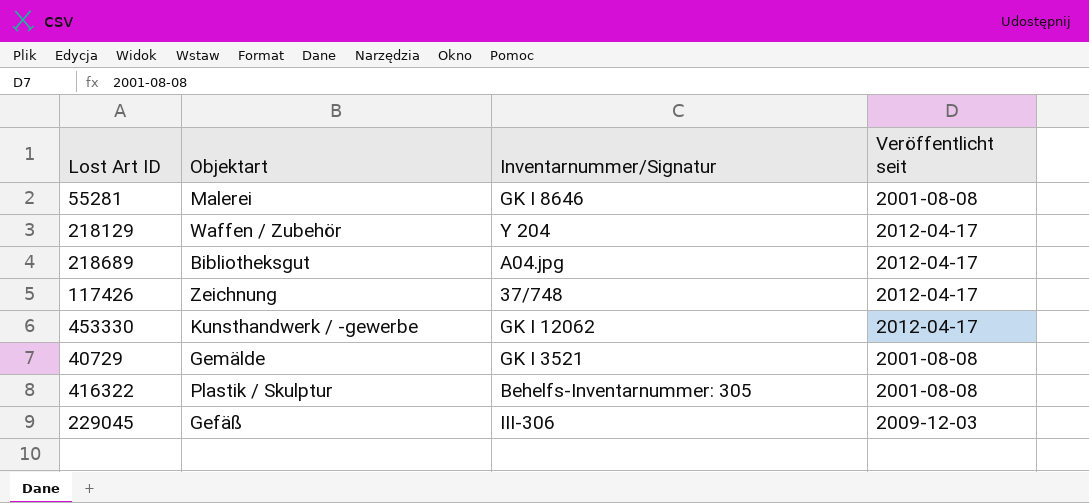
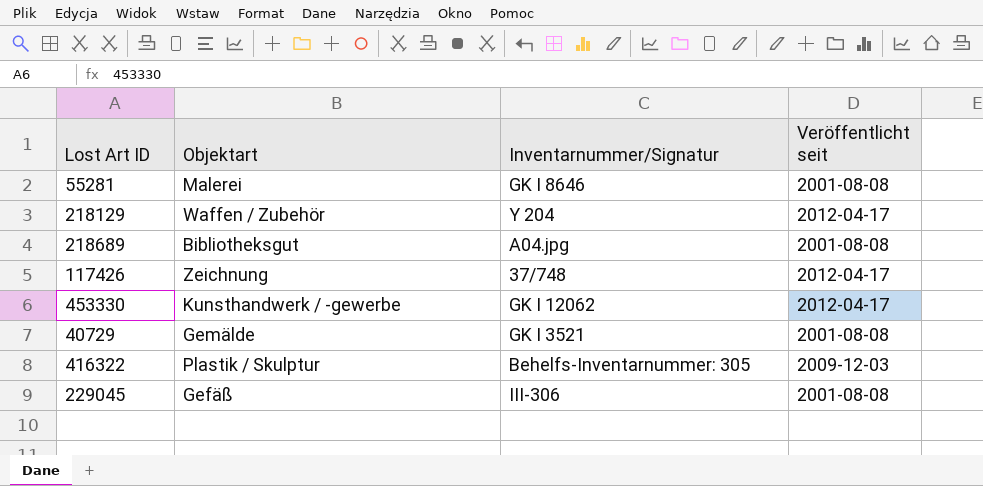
218689 | Veröffentlicht seit: 2012-04-17 -> 2001-08-08
416322 | Veröffentlicht seit: 2001-08-08 -> 2009-12-03
229045 | Veröffentlicht seit: 2009-12-03 -> 2001-08-08

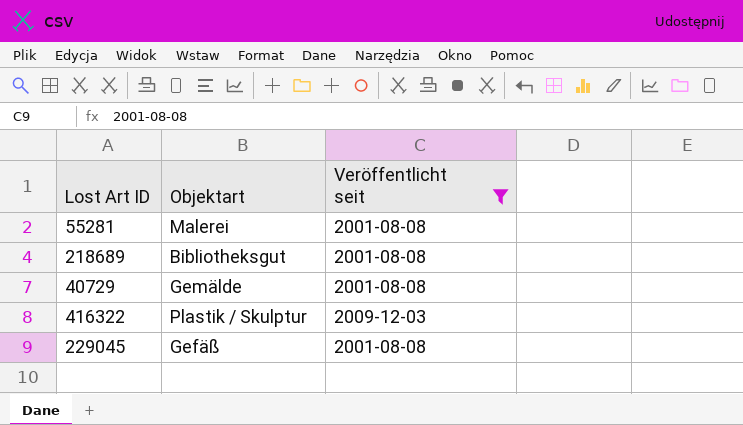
filter: none -> Veröffentlicht seit != 2012-04-17
column Inventarnummer/Signatur | position: 3 -> none

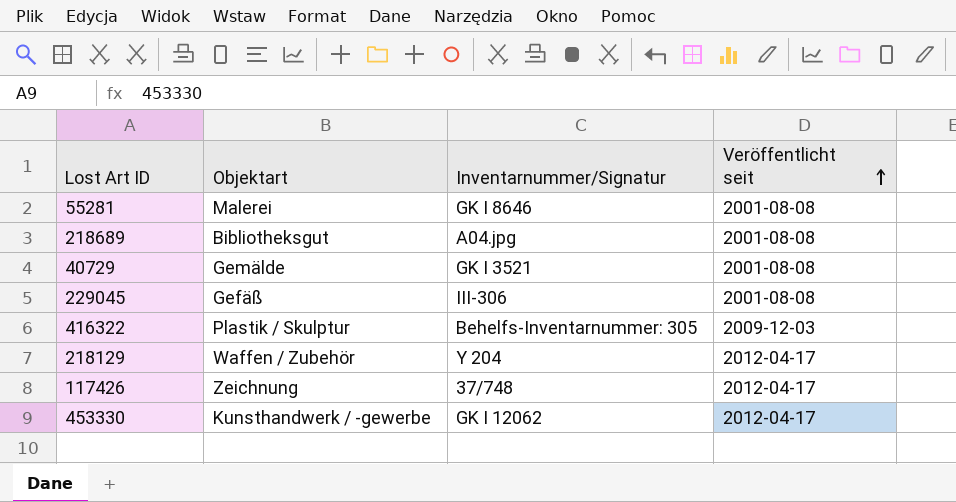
filter: Veröffentlicht seit != 2012-04-17 -> none
row order: none -> Veröffentlicht seit ascending
column Inventarnummer/Signatur | position: none -> 3

